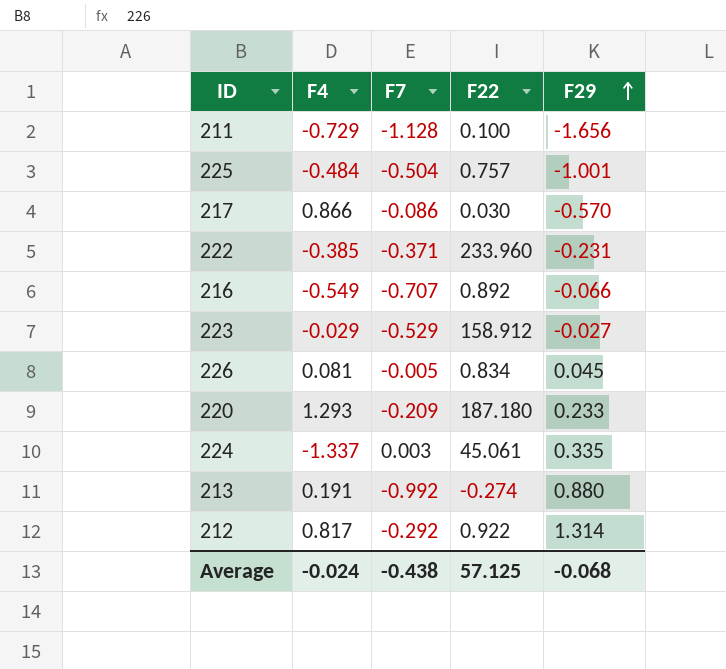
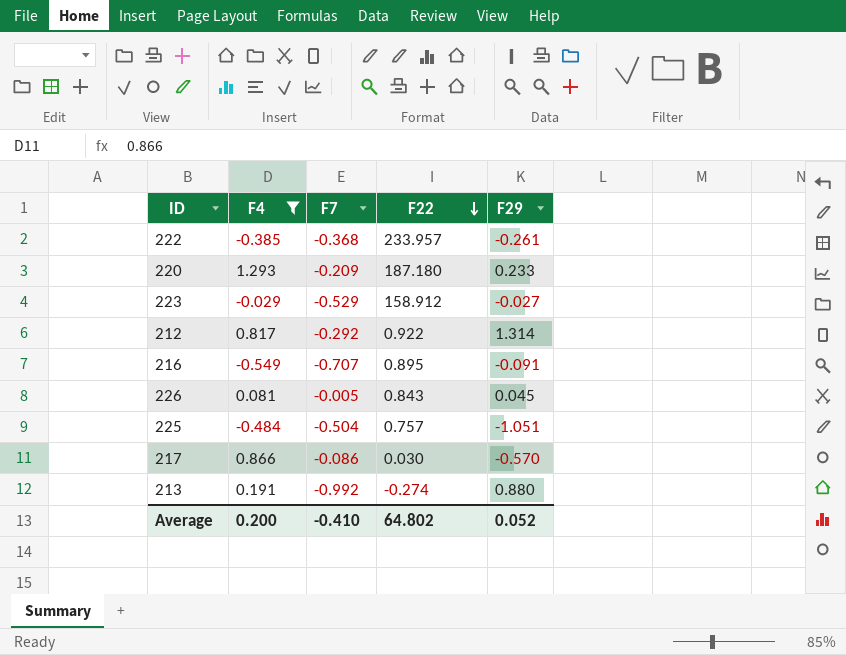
filter: none -> F4 >= -0.549
row order: F29 ascending -> F22 descending
222 | F7: -0.371 -> -0.368
222 | F22: 233.960 -> 233.957
222 | F29: -0.231 -> -0.261
216 | F22: 0.892 -> 0.895
216 | F29: -0.066 -> -0.091
226 | F22: 0.834 -> 0.843
225 | F29: -1.001 -> -1.051
Average | F4: -0.024 -> 0.200
Average | F7: -0.438 -> -0.410
Average | F22: 57.125 -> 64.802
Average | F29: -0.068 -> 0.052

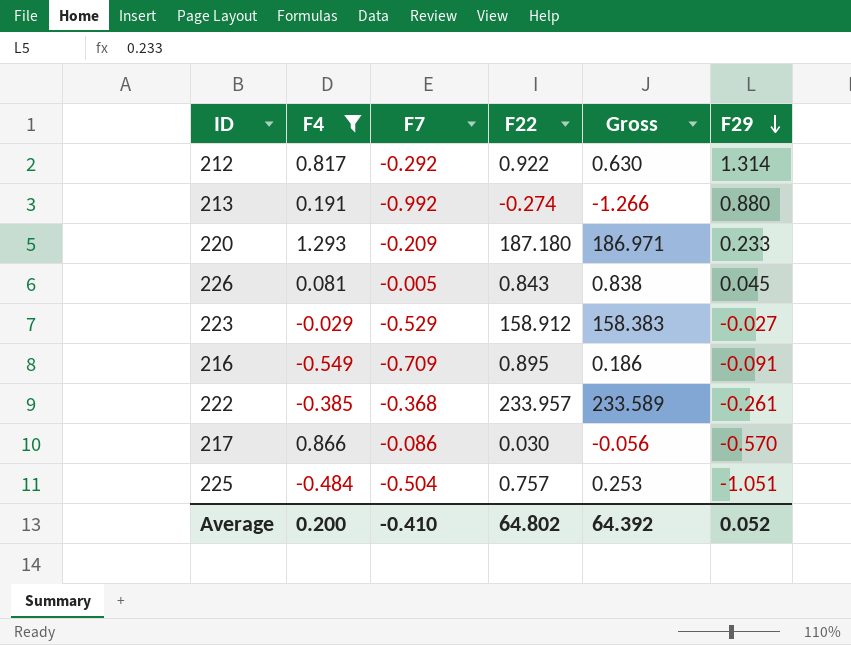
row order: F22 descending -> F29 descending
column Gross | formula: none -> [F7] + [F22]
216 | F7: -0.707 -> -0.709

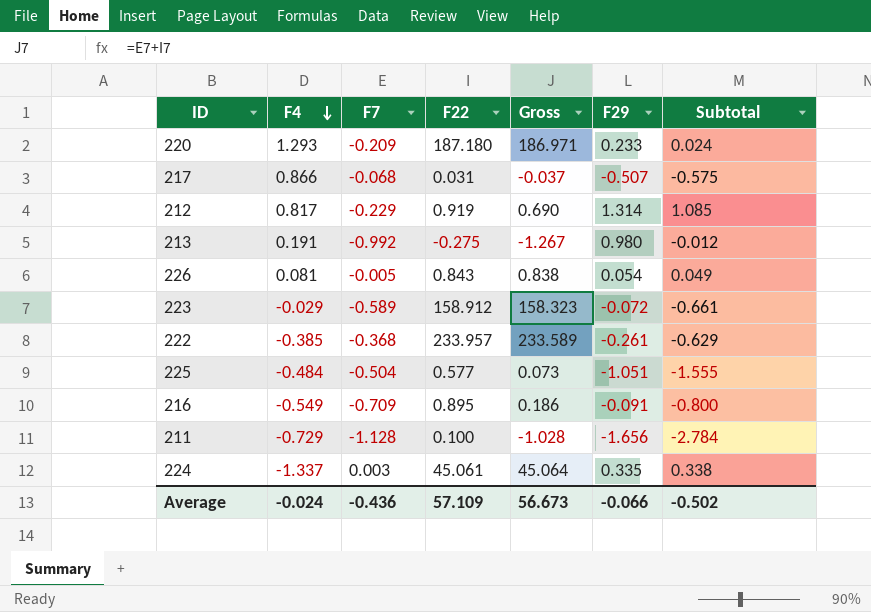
filter: F4 >= -0.549 -> none
row order: F29 descending -> F4 descending
column Subtotal | formula: none -> [F7] + [F29]
217 | F7: -0.086 -> -0.068
217 | F22: 0.030 -> 0.031
217 | Gross: -0.056 -> -0.037
217 | F29: -0.570 -> -0.507
212 | F7: -0.292 -> -0.229
212 | F22: 0.922 -> 0.919
212 | Gross: 0.630 -> 0.690
213 | F22: -0.274 -> -0.275
213 | Gross: -1.266 -> -1.267
213 | F29: 0.880 -> 0.980
226 | F29: 0.045 -> 0.054
223 | F7: -0.529 -> -0.589
223 | Gross: 158.383 -> 158.323
223 | F29: -0.027 -> -0.072
225 | F22: 0.757 -> 0.577
225 | Gross: 0.253 -> 0.073
Average | F4: 0.200 -> -0.024
Average | F7: -0.410 -> -0.436
Average | F22: 64.802 -> 57.109
Average | Gross: 64.392 -> 56.673
Average | F29: 0.052 -> -0.066

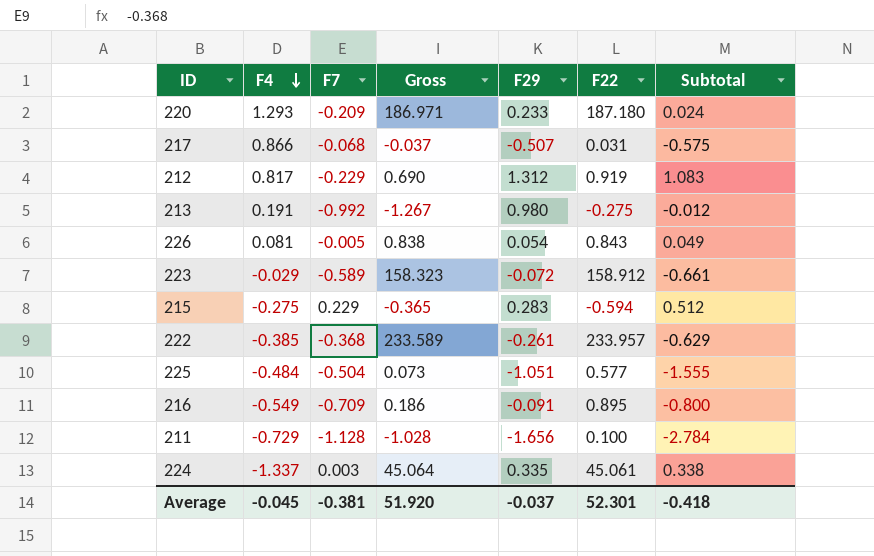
column F22 | position: 4 -> 6
212 | F29: 1.314 -> 1.312
212 | Subtotal: 1.085 -> 1.083
row 215: none -> -0.275 | 0.229 | -0.365 | 0.283 | -0.594 | 0.512
Average | F4: -0.024 -> -0.045
Average | F7: -0.436 -> -0.381
Average | Gross: 56.673 -> 51.920
Average | F29: -0.066 -> -0.037
Average | F22: 57.109 -> 52.301
Average | Subtotal: -0.502 -> -0.418

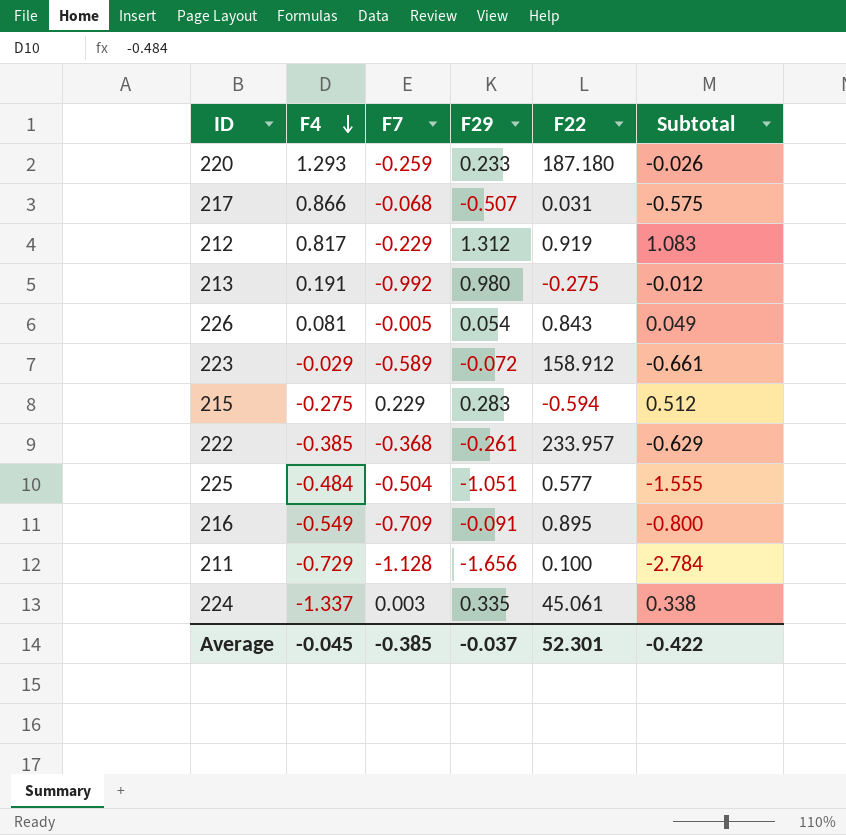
column Gross | formula: [F7] + [F22] -> none
220 | F7: -0.209 -> -0.259
220 | Subtotal: 0.024 -> -0.026
Average | F7: -0.381 -> -0.385
Average | Subtotal: -0.418 -> -0.422

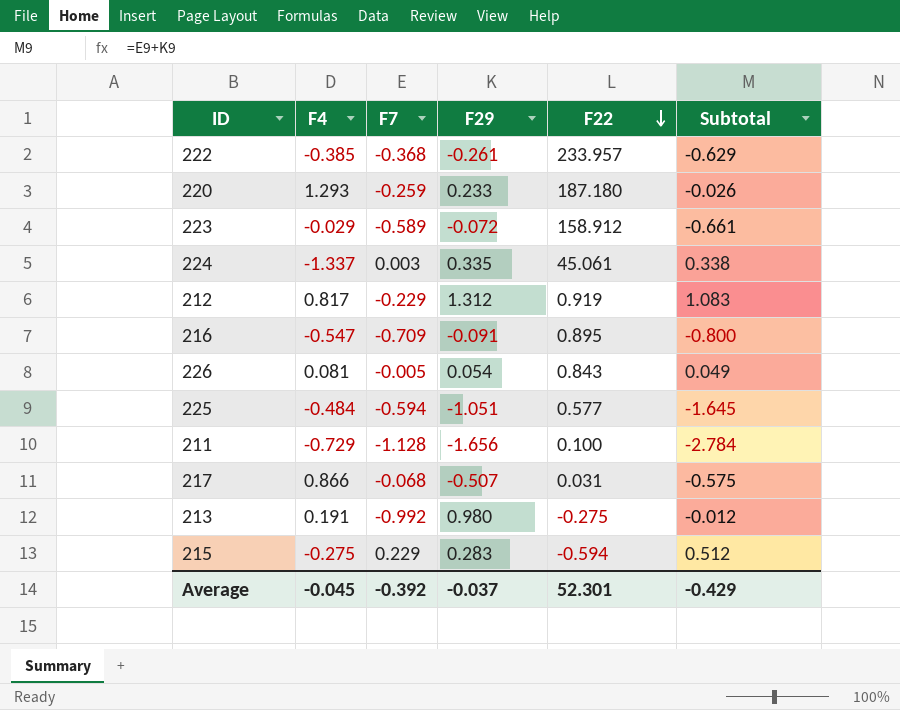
row order: F4 descending -> F22 descending
216 | F4: -0.549 -> -0.547
225 | F7: -0.504 -> -0.594
225 | Subtotal: -1.555 -> -1.645
Average | F7: -0.385 -> -0.392
Average | Subtotal: -0.422 -> -0.429

